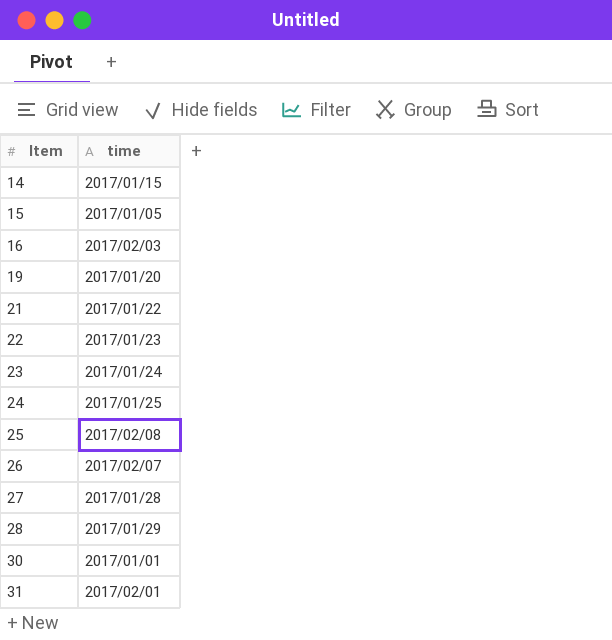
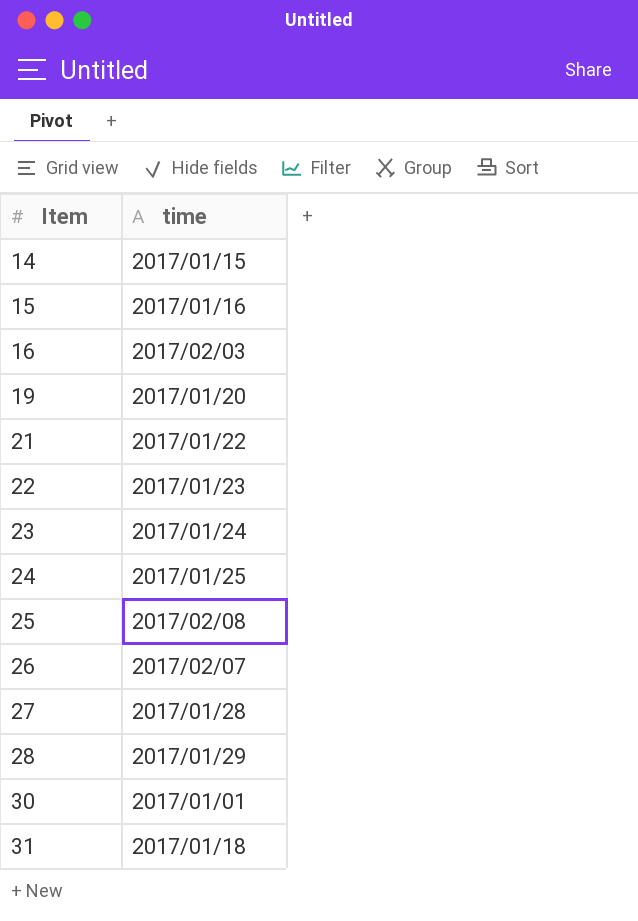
15 | time: 2017/01/05 -> 2017/01/16
31 | time: 2017/02/01 -> 2017/01/18

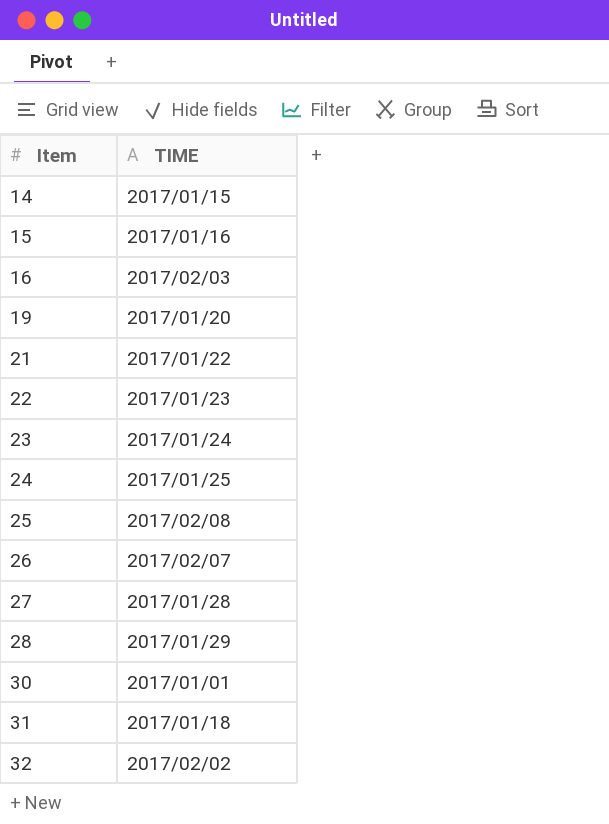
column name: time -> TIME
row 32: none -> 2017/02/02

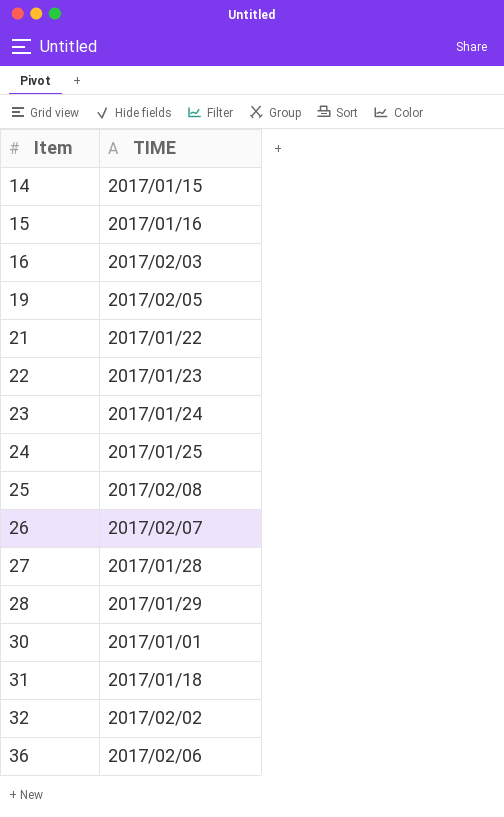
19 | TIME: 2017/01/20 -> 2017/02/05
row 36: none -> 2017/02/06

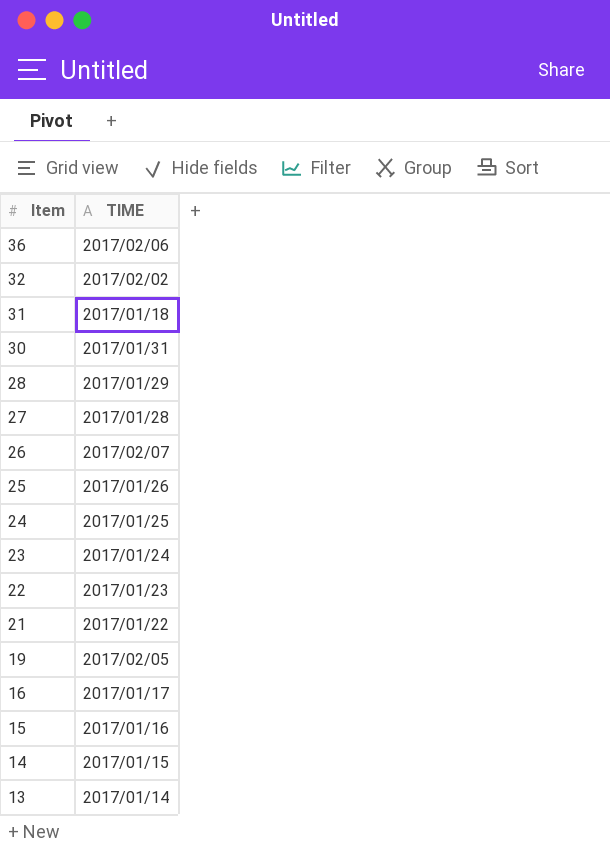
row order: Item ascending -> Item descending
30 | TIME: 2017/01/01 -> 2017/01/31
25 | TIME: 2017/02/08 -> 2017/01/26
16 | TIME: 2017/02/03 -> 2017/01/17
row 13: none -> 2017/01/14

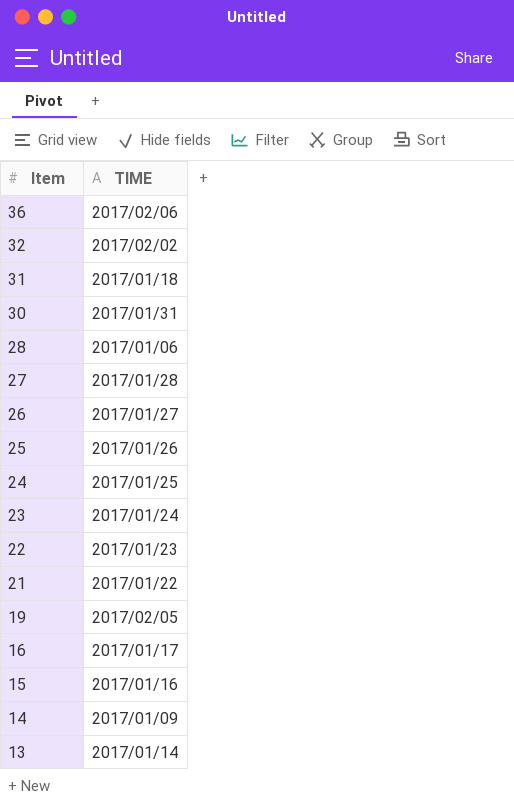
28 | TIME: 2017/01/29 -> 2017/01/06
26 | TIME: 2017/02/07 -> 2017/01/27
14 | TIME: 2017/01/15 -> 2017/01/09

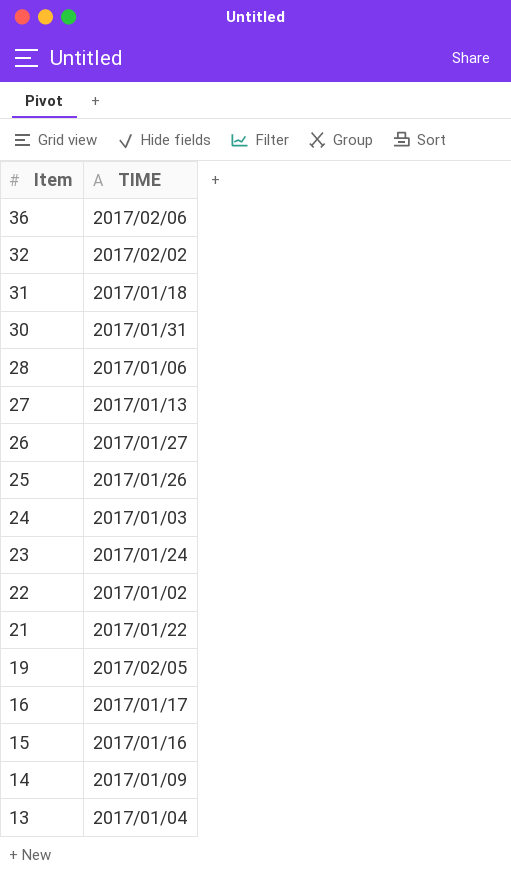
27 | TIME: 2017/01/28 -> 2017/01/13
24 | TIME: 2017/01/25 -> 2017/01/03
22 | TIME: 2017/01/23 -> 2017/01/02
13 | TIME: 2017/01/14 -> 2017/01/04

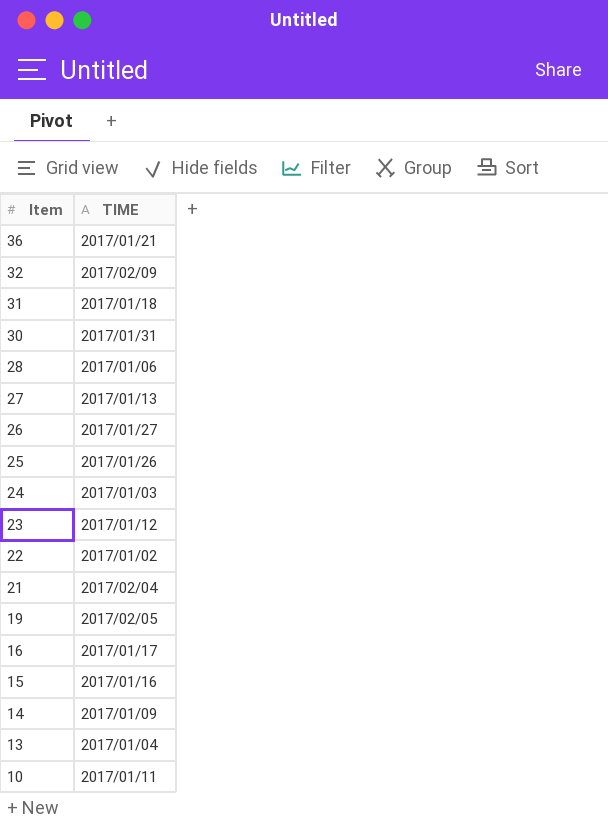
36 | TIME: 2017/02/06 -> 2017/01/21
32 | TIME: 2017/02/02 -> 2017/02/09
23 | TIME: 2017/01/24 -> 2017/01/12
21 | TIME: 2017/01/22 -> 2017/02/04
row 10: none -> 2017/01/11

